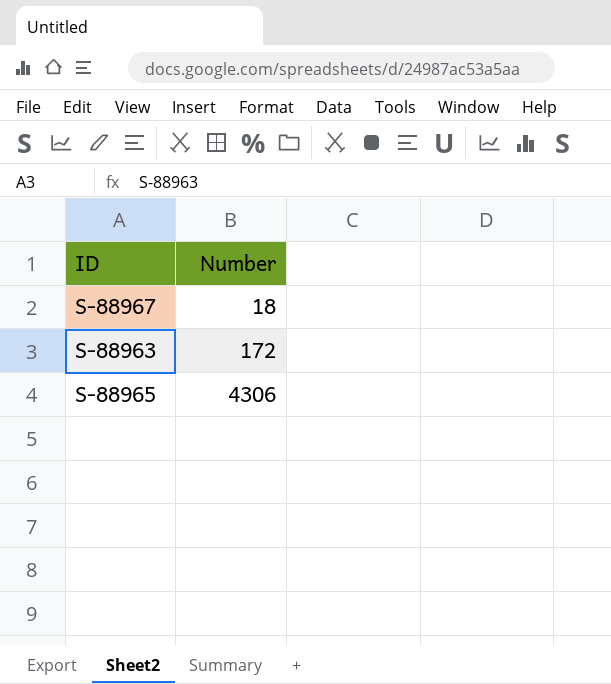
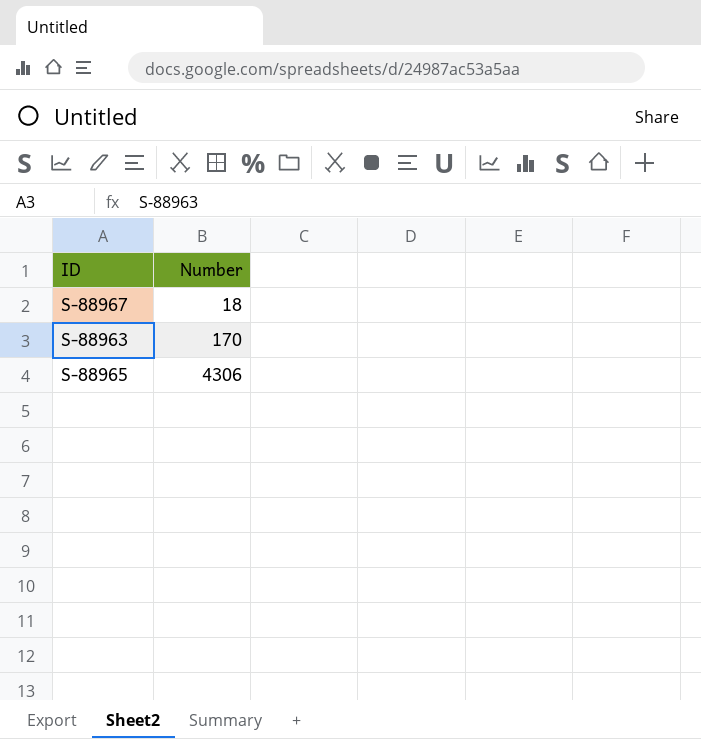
S-88963 | Number: 172 -> 170

